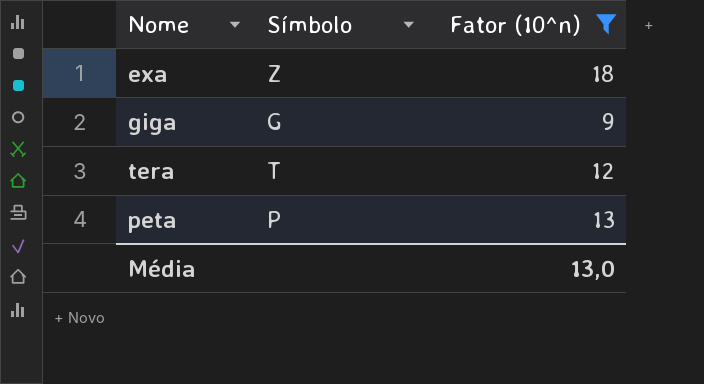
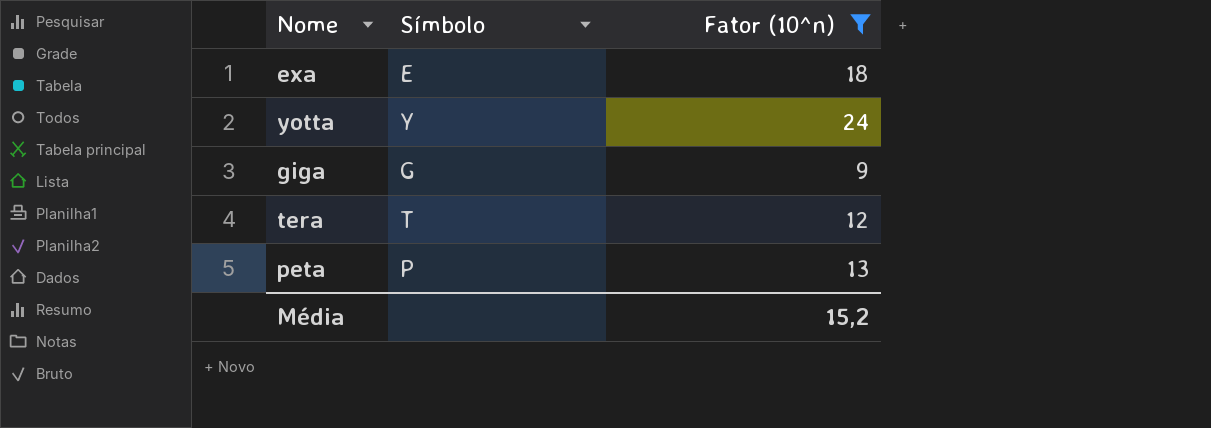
exa | Símbolo: Z -> E
row yotta: none -> Y | 24
Média | Fator (10^n): 13,0 -> 15,2

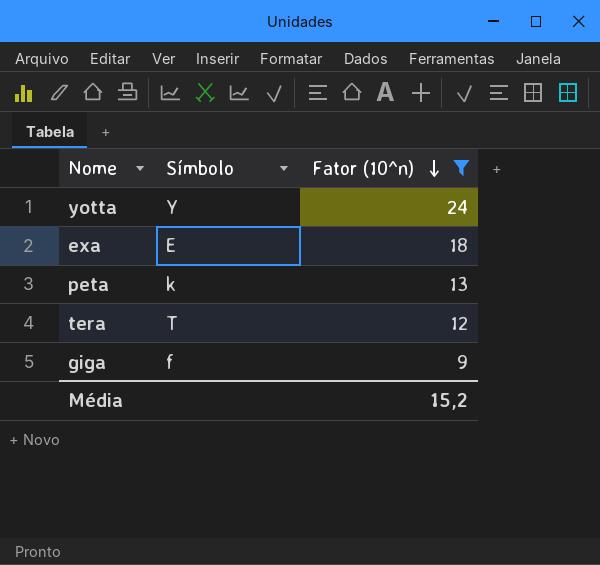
row order: none -> Fator (10^n) descending
peta | Símbolo: P -> k
giga | Símbolo: G -> f

